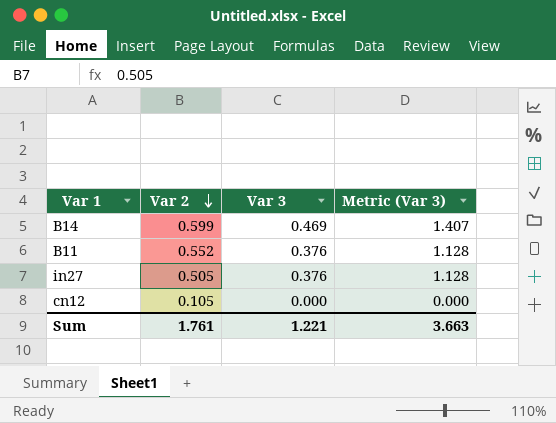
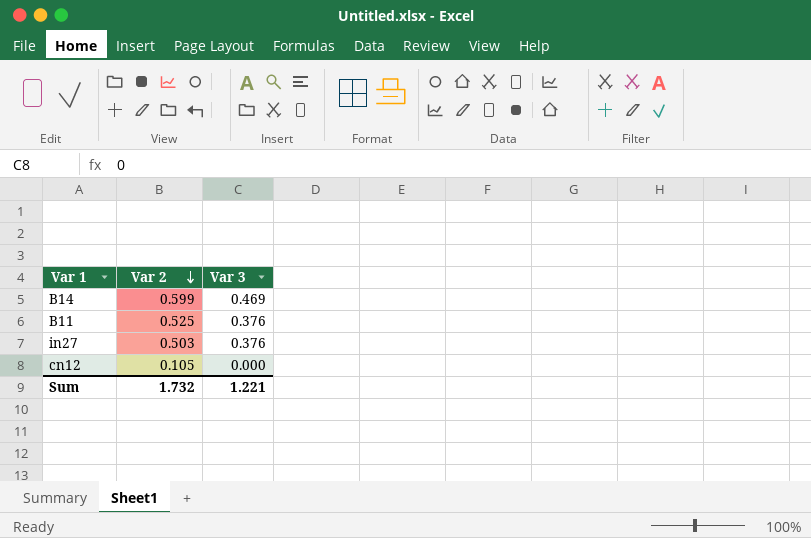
column Metric (Var 3) | formula: [Var 3] * 3 -> none
B11 | Var 2: 0.552 -> 0.525
in27 | Var 2: 0.505 -> 0.503
Sum | Var 2: 1.761 -> 1.732

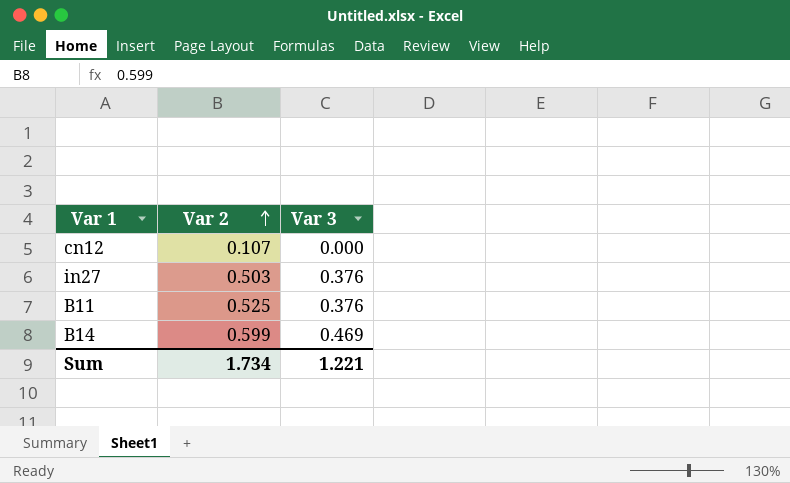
row order: Var 2 descending -> Var 2 ascending
cn12 | Var 2: 0.105 -> 0.107
Sum | Var 2: 1.732 -> 1.734

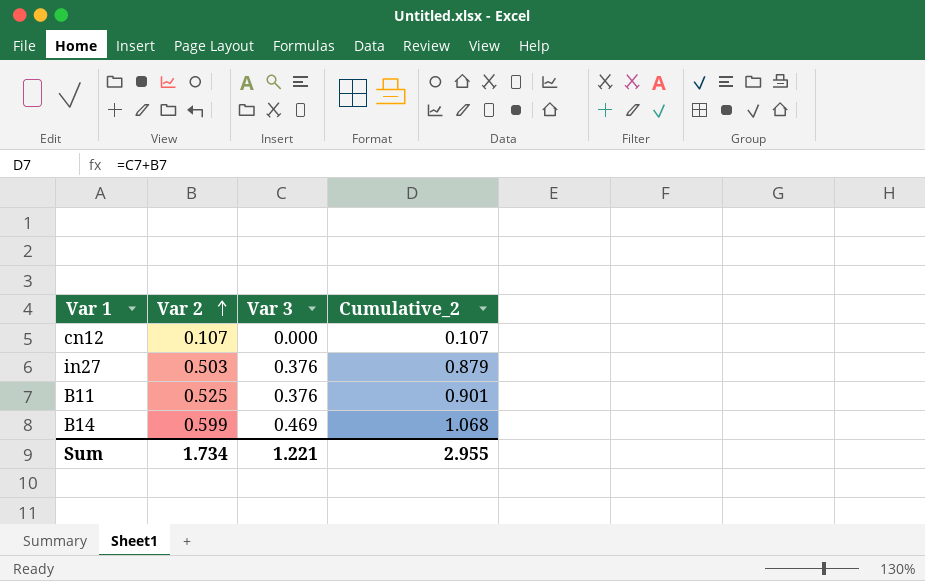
column Cumulative_2 | formula: none -> [Var 2] + [Var 3]

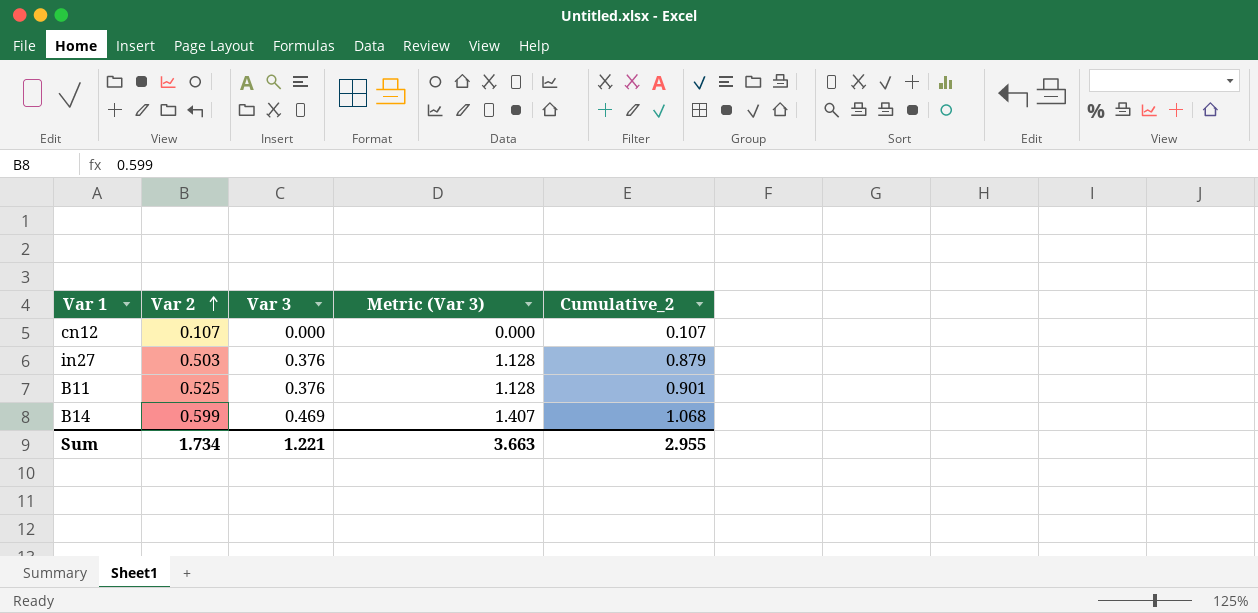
column Metric (Var 3) | formula: none -> [Var 3] * 3

